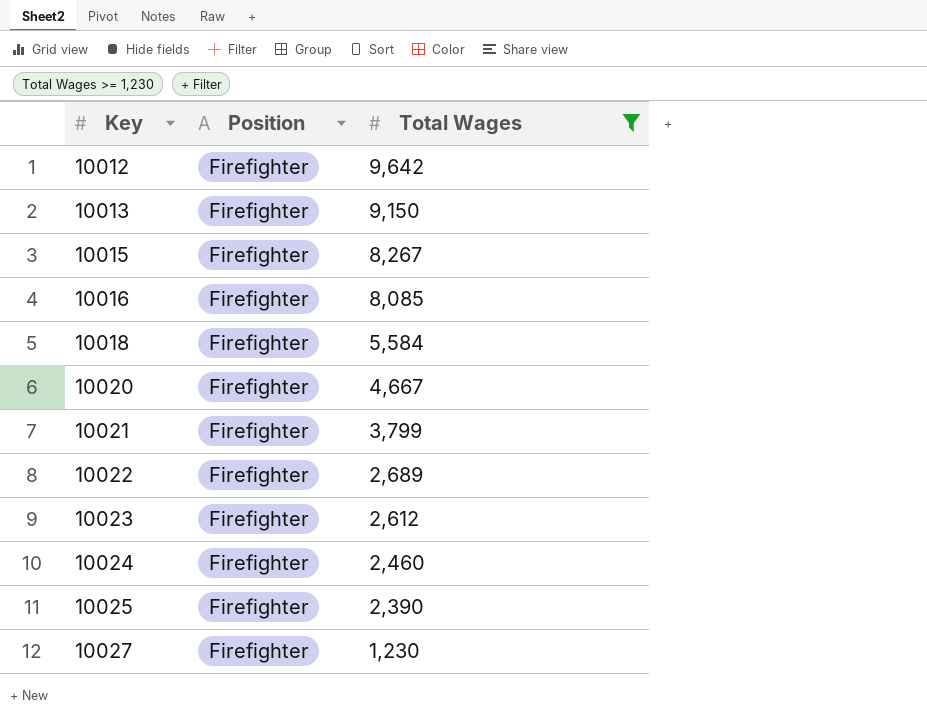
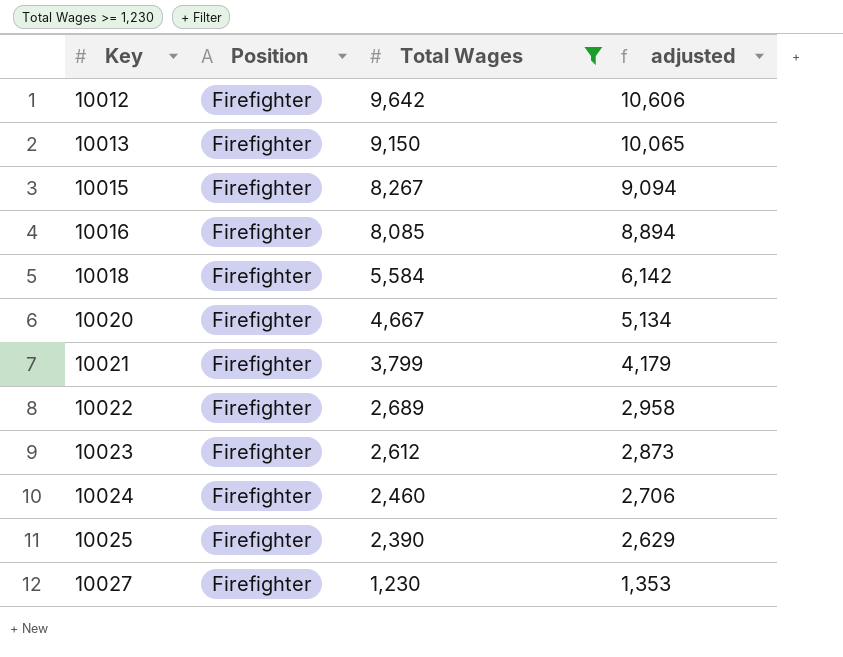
column adjusted | formula: none -> [Total Wages] * 1.1

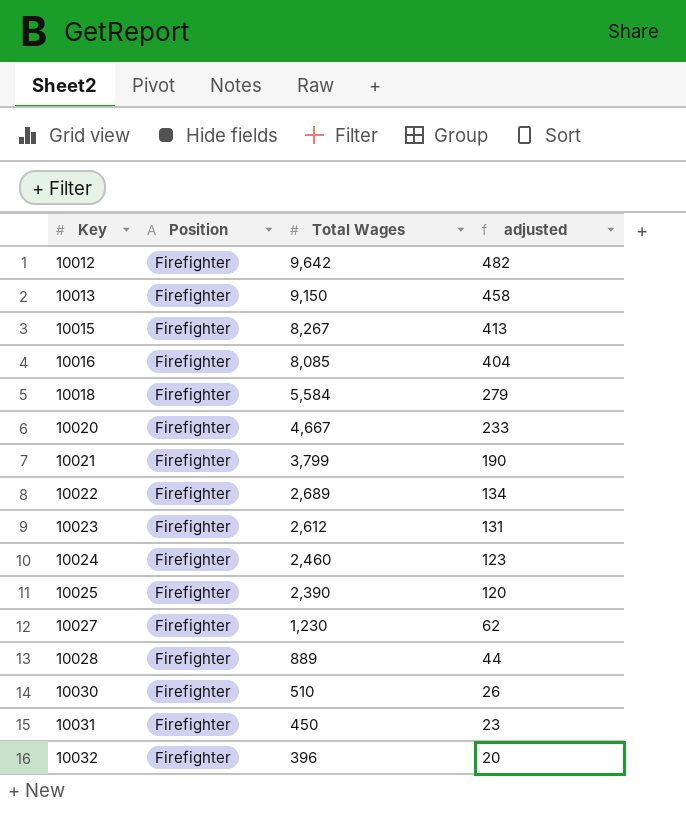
filter: Total Wages >= 1,230 -> none
column adjusted | formula: [Total Wages] * 1.1 -> [Total Wages] * 0.05

